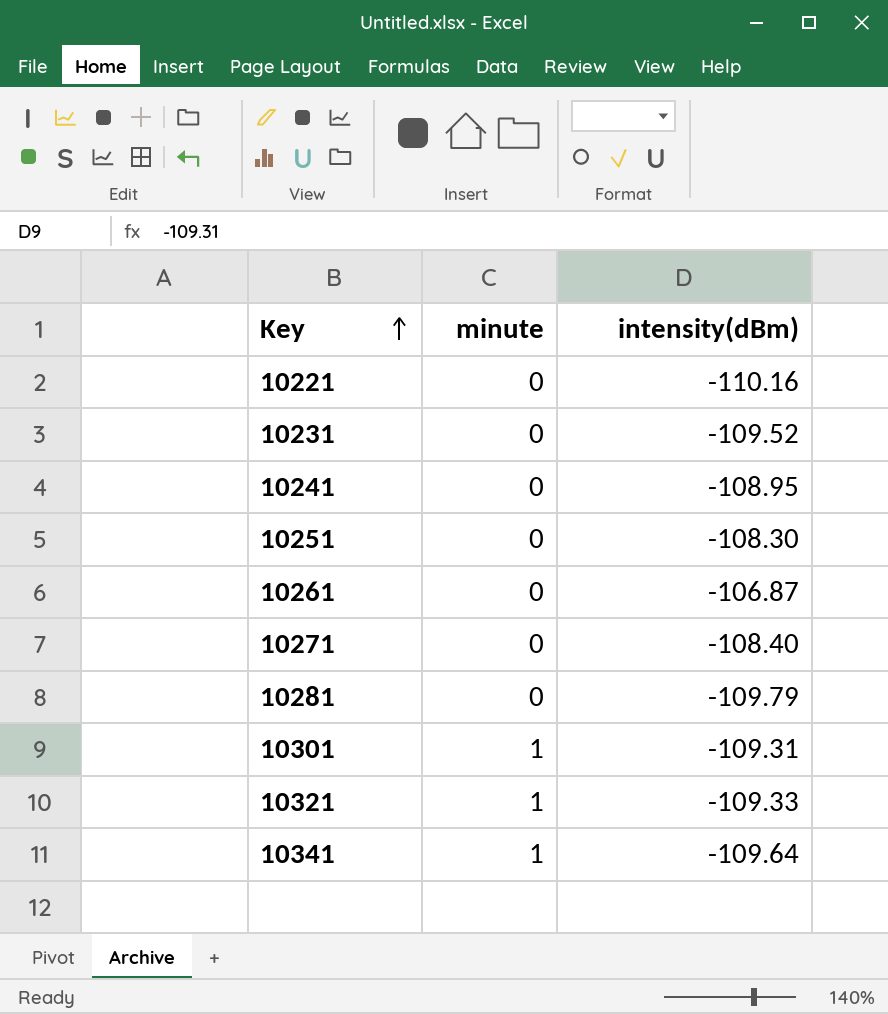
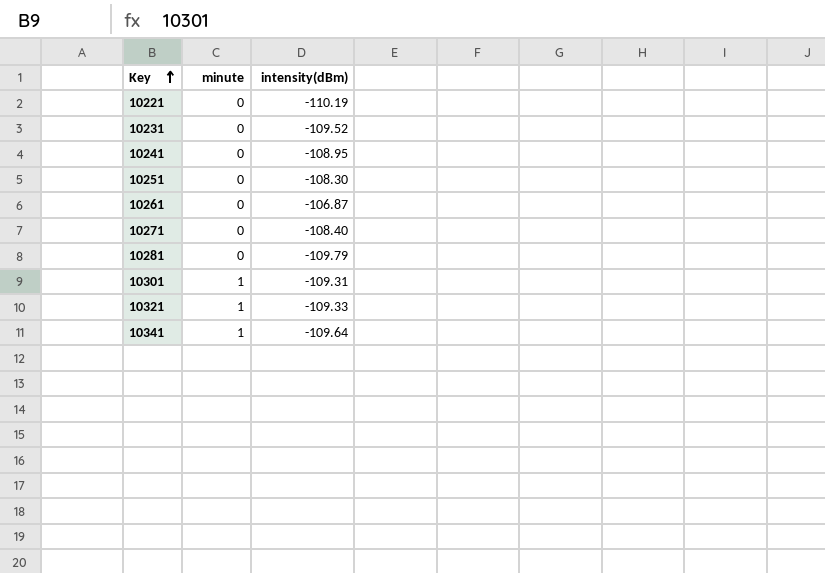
10221 | intensity(dBm): -110.16 -> -110.19

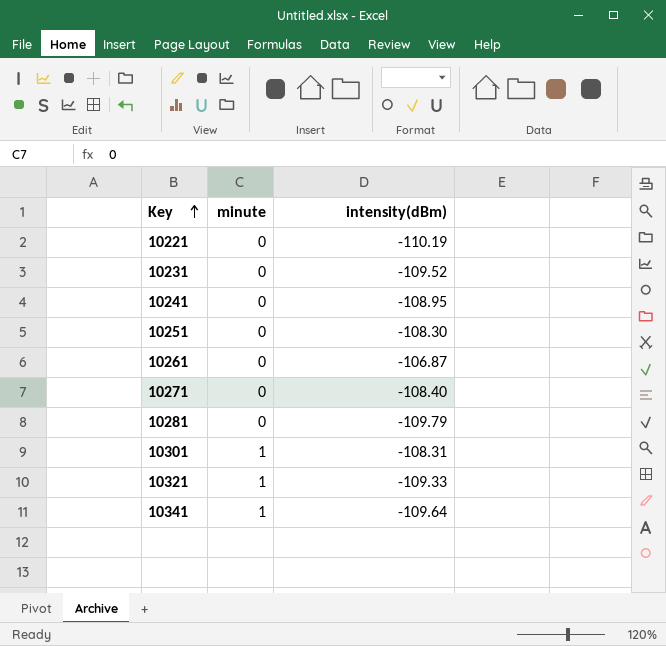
10301 | intensity(dBm): -109.31 -> -108.31

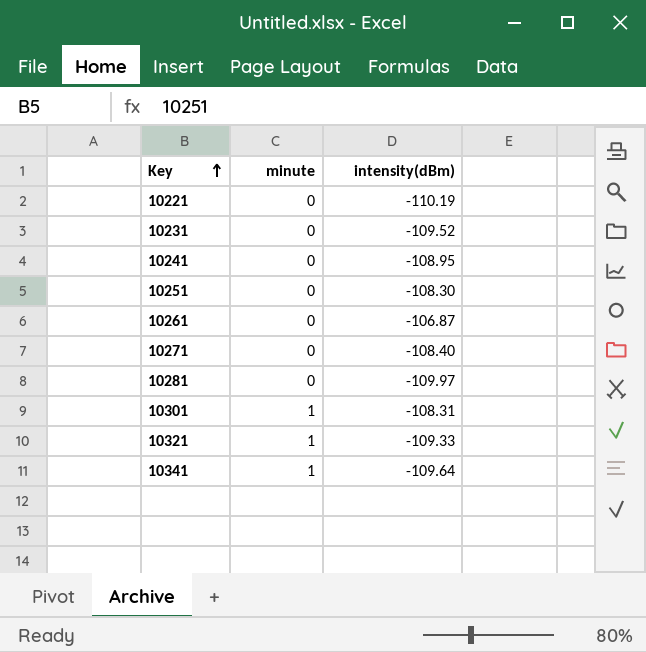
10281 | intensity(dBm): -109.79 -> -109.97

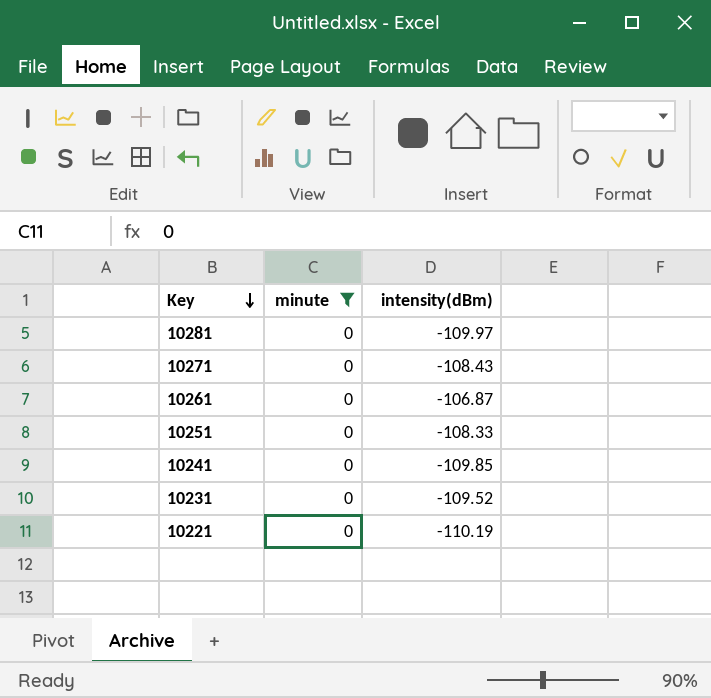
filter: none -> minute = 0
row order: Key ascending -> Key descending
10271 | intensity(dBm): -108.40 -> -108.43
10251 | intensity(dBm): -108.30 -> -108.33
10241 | intensity(dBm): -108.95 -> -109.85

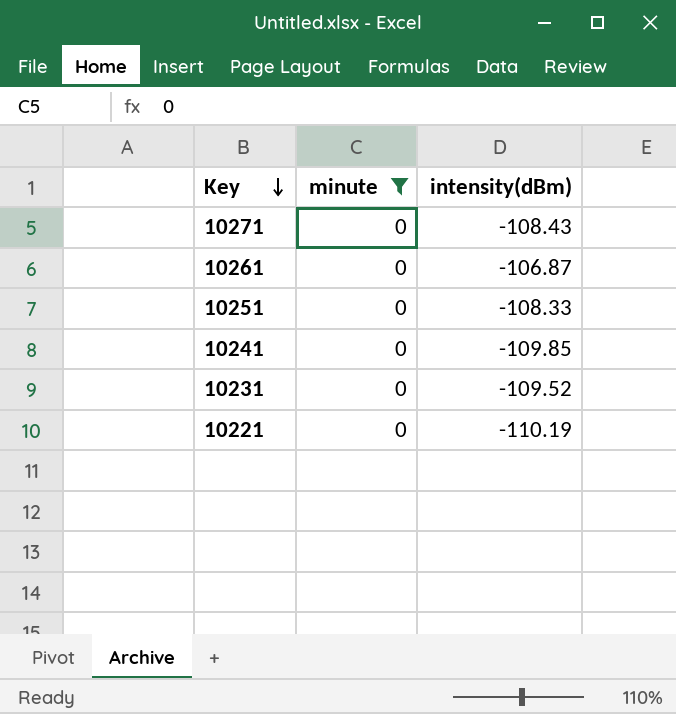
row 10281: 0 | -109.97 -> none

